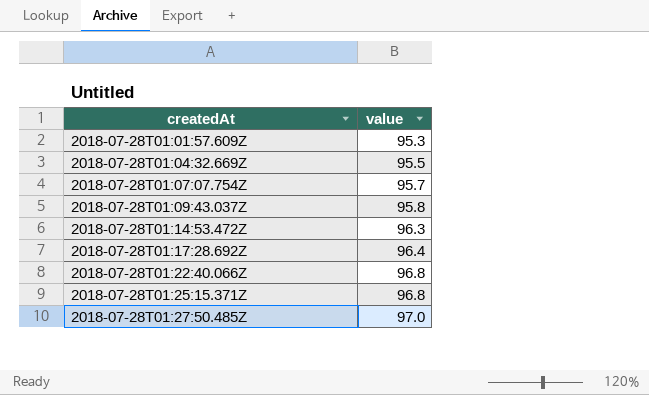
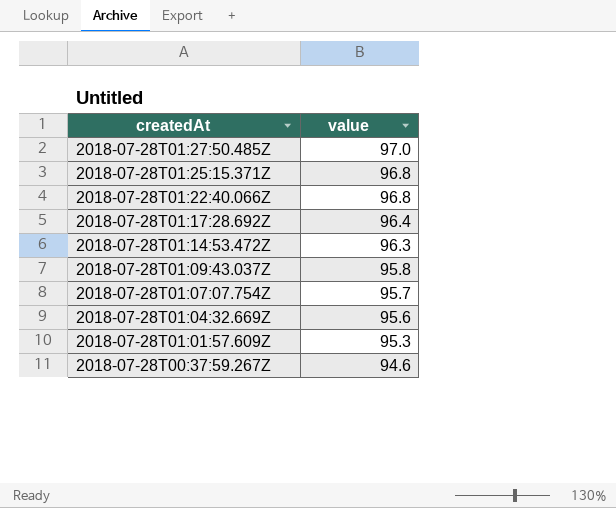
row order: createdAt ascending -> createdAt descending
2018-07-28T01:04:32.669Z | value: 95.5 -> 95.6
row 2018-07-28T00:37:59.267Z: none -> 94.6

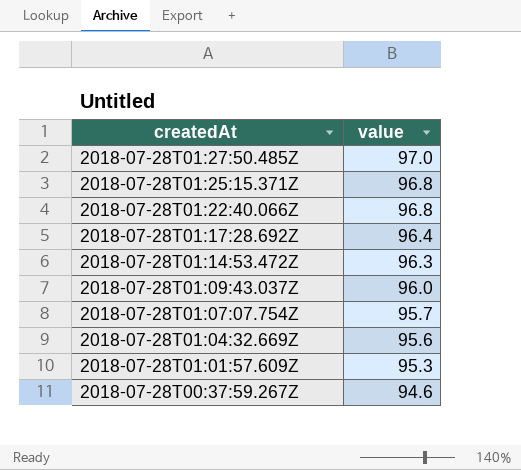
2018-07-28T01:09:43.037Z | value: 95.8 -> 96.0

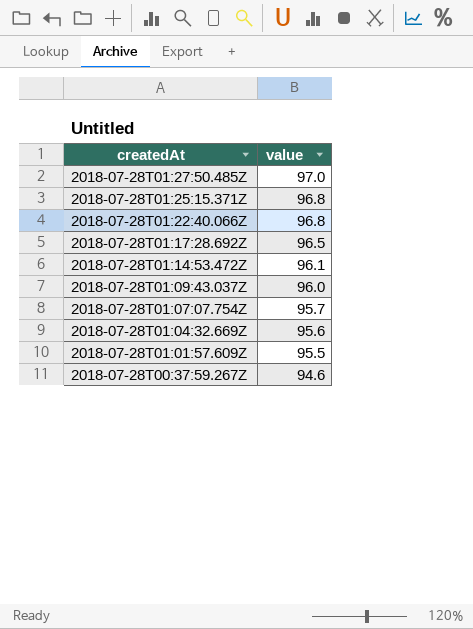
2018-07-28T01:17:28.692Z | value: 96.4 -> 96.5
2018-07-28T01:14:53.472Z | value: 96.3 -> 96.1
2018-07-28T01:01:57.609Z | value: 95.3 -> 95.5

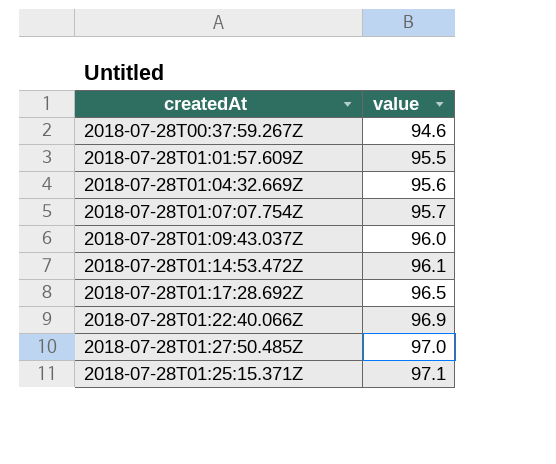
row order: createdAt descending -> value ascending
2018-07-28T01:22:40.066Z | value: 96.8 -> 96.9
2018-07-28T01:25:15.371Z | value: 96.8 -> 97.1

